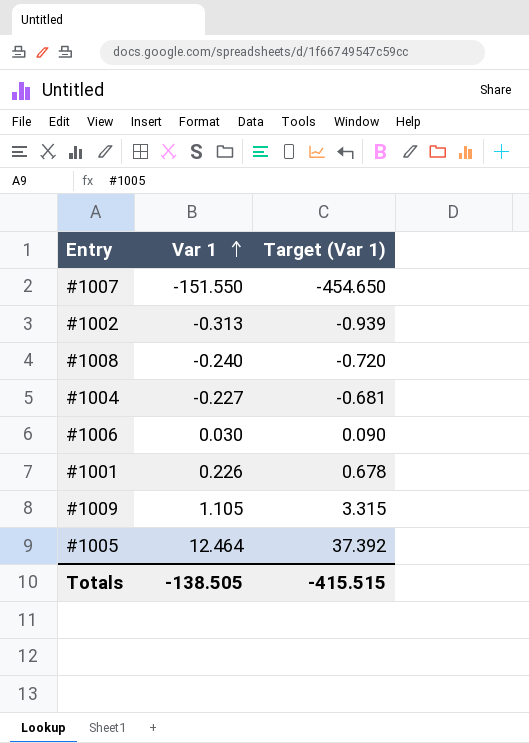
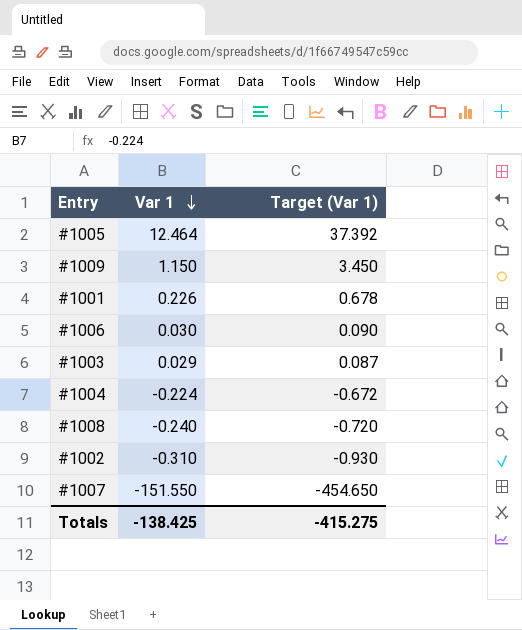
row order: Var 1 ascending -> Var 1 descending
#1009 | Var 1: 1.105 -> 1.150
#1009 | Target (Var 1): 3.315 -> 3.450
row #1003: none -> 0.029 | 0.087
#1004 | Var 1: -0.227 -> -0.224
#1004 | Target (Var 1): -0.681 -> -0.672
#1002 | Var 1: -0.313 -> -0.310
#1002 | Target (Var 1): -0.939 -> -0.930
Totals | Var 1: -138.505 -> -138.425
Totals | Target (Var 1): -415.515 -> -415.275

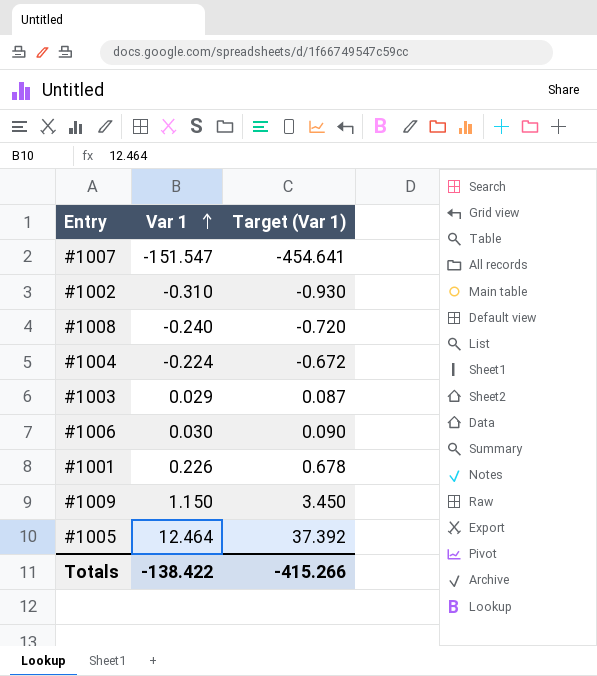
row order: Var 1 descending -> Var 1 ascending
#1007 | Var 1: -151.550 -> -151.547
#1007 | Target (Var 1): -454.650 -> -454.641
Totals | Var 1: -138.425 -> -138.422
Totals | Target (Var 1): -415.275 -> -415.266

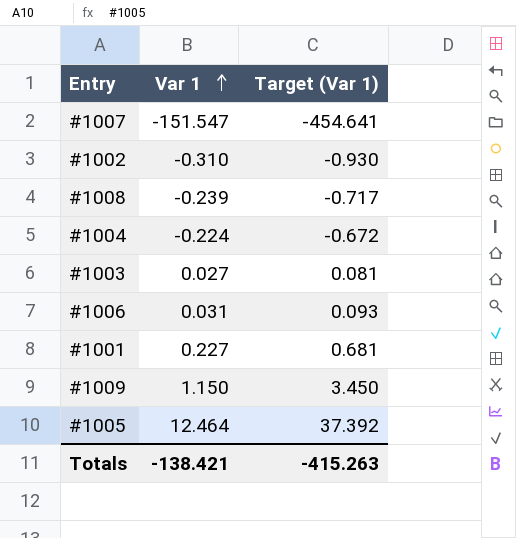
#1008 | Var 1: -0.240 -> -0.239
#1008 | Target (Var 1): -0.720 -> -0.717
#1003 | Var 1: 0.029 -> 0.027
#1003 | Target (Var 1): 0.087 -> 0.081
#1006 | Var 1: 0.030 -> 0.031
#1006 | Target (Var 1): 0.090 -> 0.093
#1001 | Var 1: 0.226 -> 0.227
#1001 | Target (Var 1): 0.678 -> 0.681
Totals | Var 1: -138.422 -> -138.421
Totals | Target (Var 1): -415.266 -> -415.263

